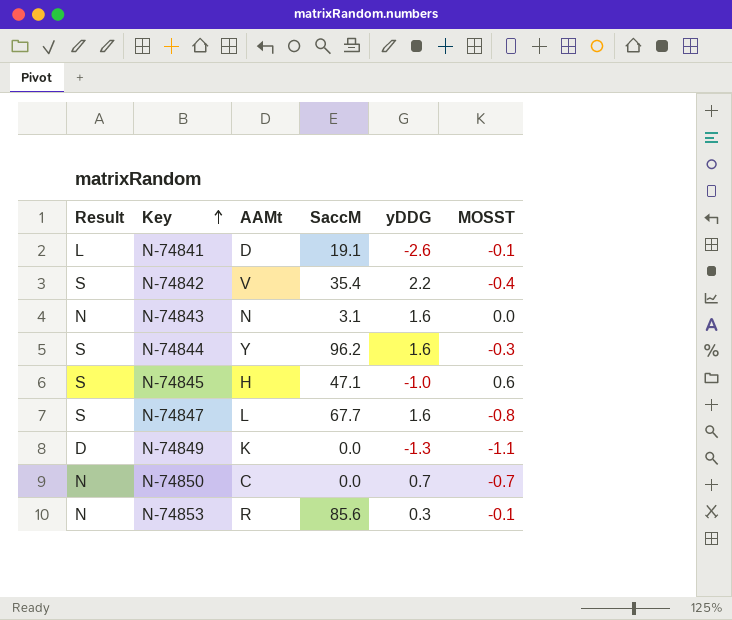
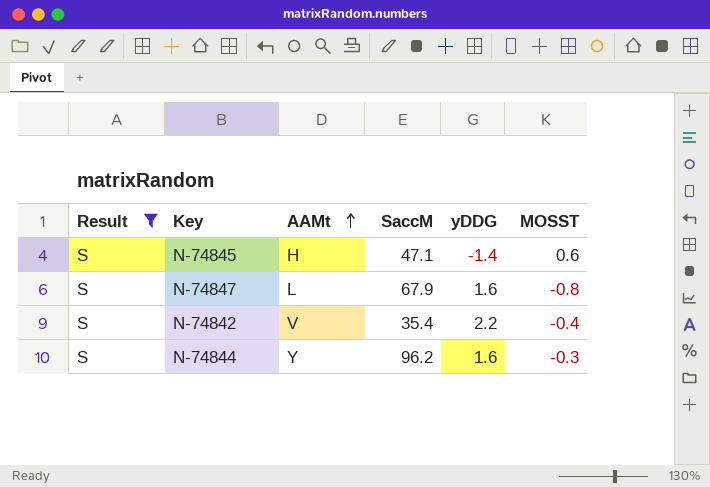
filter: none -> Result = S
row order: Key ascending -> AAMt ascending
N-74845 | yDDG: -1.0 -> -1.4
N-74847 | SaccM: 67.7 -> 67.9

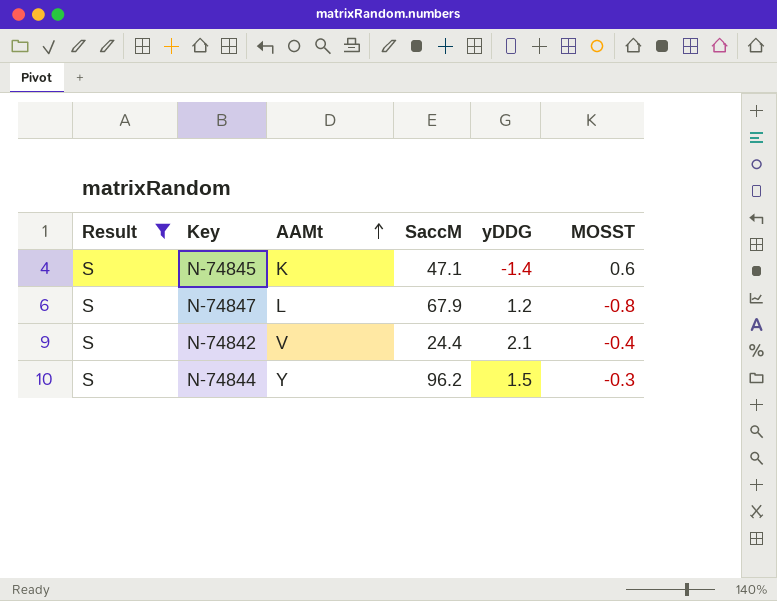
N-74845 | AAMt: H -> K
N-74847 | yDDG: 1.6 -> 1.2
N-74842 | SaccM: 35.4 -> 24.4
N-74842 | yDDG: 2.2 -> 2.1
N-74844 | yDDG: 1.6 -> 1.5

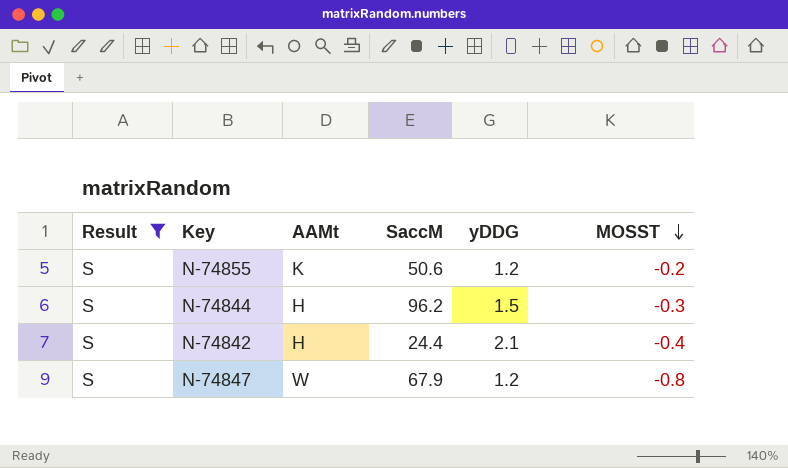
row order: AAMt ascending -> MOSST descending
row N-74845: S | K | 47.1 | -1.4 | 0.6 -> none
row N-74855: none -> S | K | 50.6 | 1.2 | -0.2
N-74844 | AAMt: Y -> H
N-74842 | AAMt: V -> H
N-74847 | AAMt: L -> W

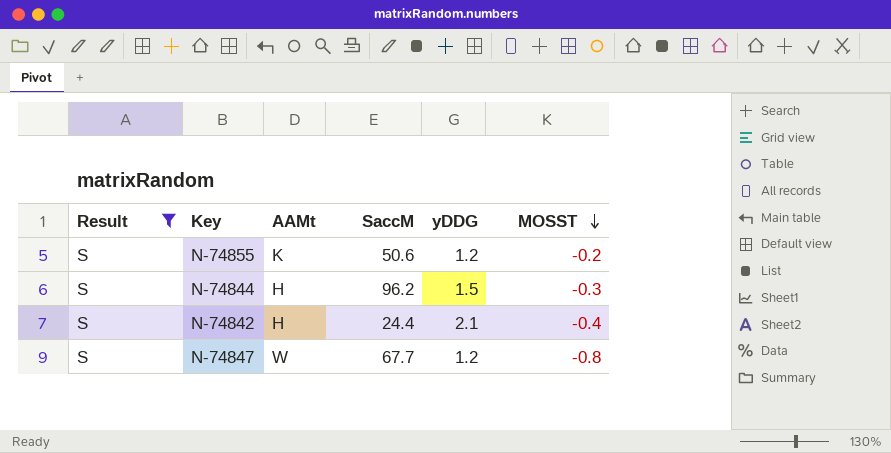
N-74847 | SaccM: 67.9 -> 67.7

